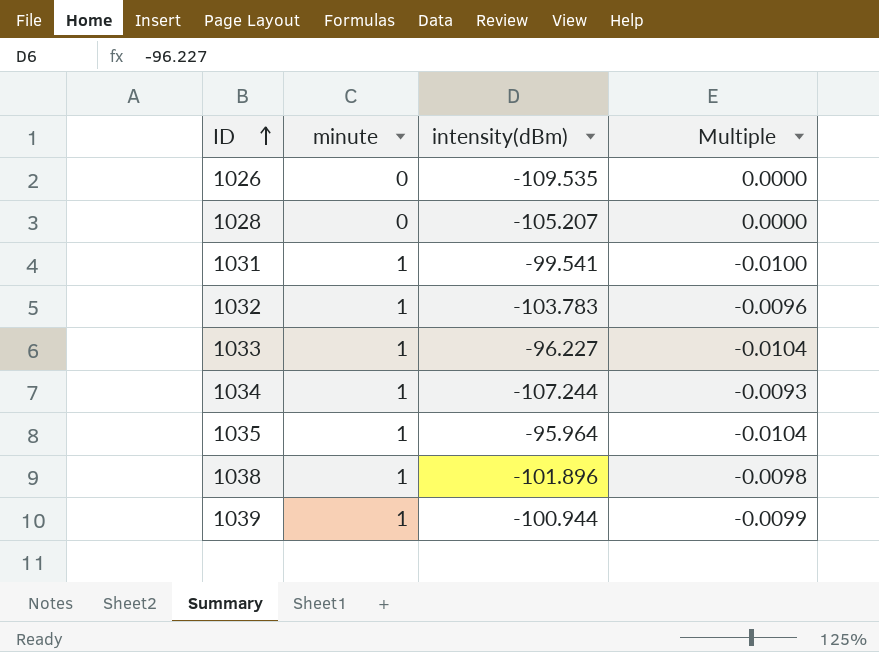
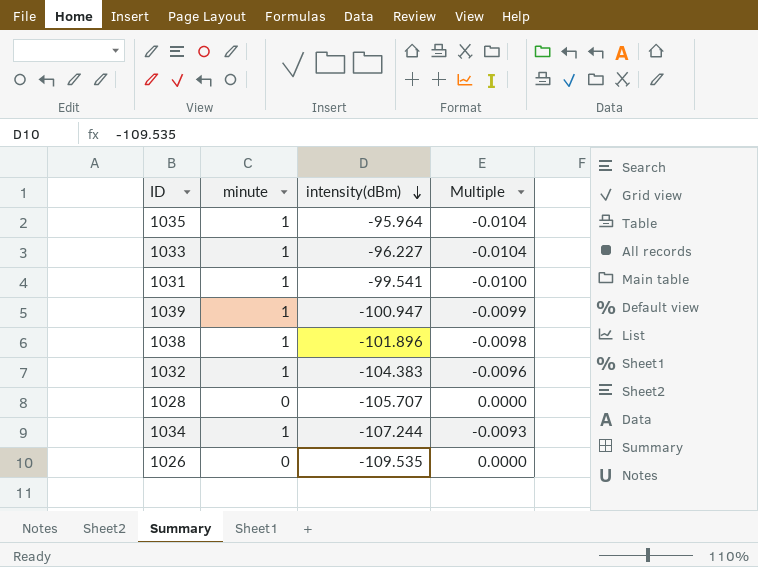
row order: ID ascending -> intensity(dBm) descending
1039 | intensity(dBm): -100.944 -> -100.947
1032 | intensity(dBm): -103.783 -> -104.383
1028 | intensity(dBm): -105.207 -> -105.707

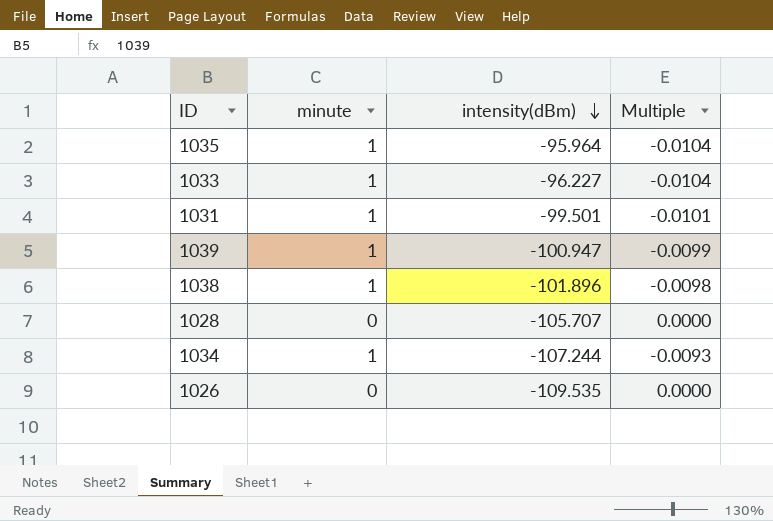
row 1032: 1 | -104.383 | -0.0096 -> none
1031 | intensity(dBm): -99.541 -> -99.501
1031 | Multiple: -0.0100 -> -0.0101

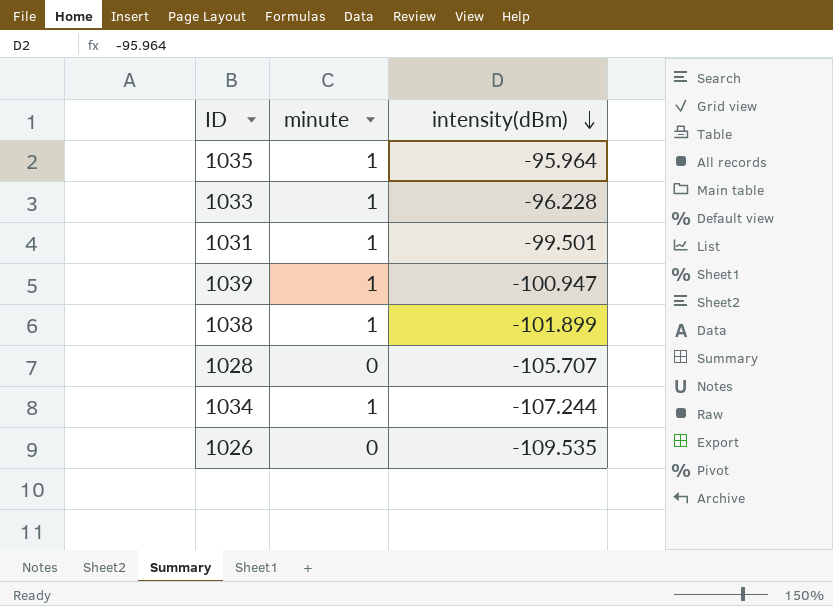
column Multiple | formula: [minute] / [intensity(dBm)] -> none
1033 | intensity(dBm): -96.227 -> -96.228
1038 | intensity(dBm): -101.896 -> -101.899

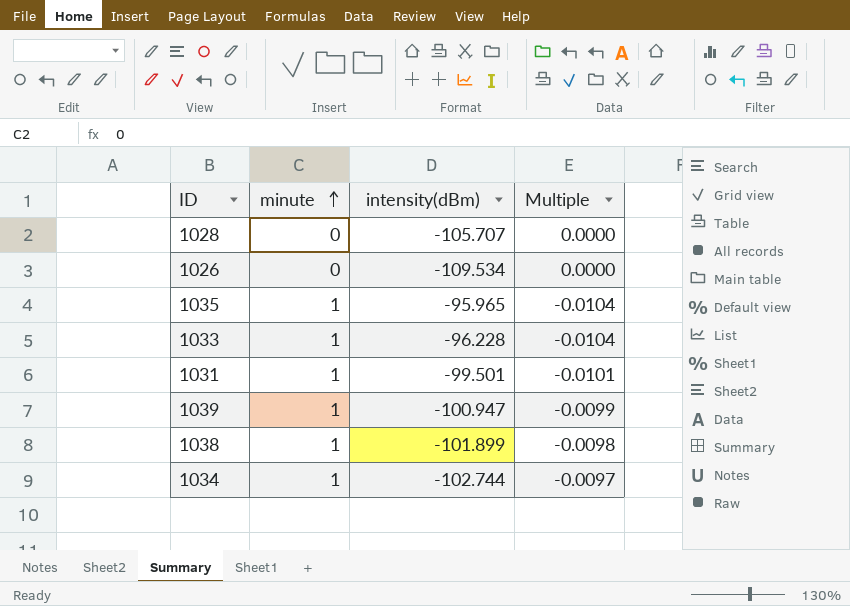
row order: intensity(dBm) descending -> minute ascending
column Multiple | formula: none -> [minute] / [intensity(dBm)]
1026 | intensity(dBm): -109.535 -> -109.534
1035 | intensity(dBm): -95.964 -> -95.965
1034 | intensity(dBm): -107.244 -> -102.744

